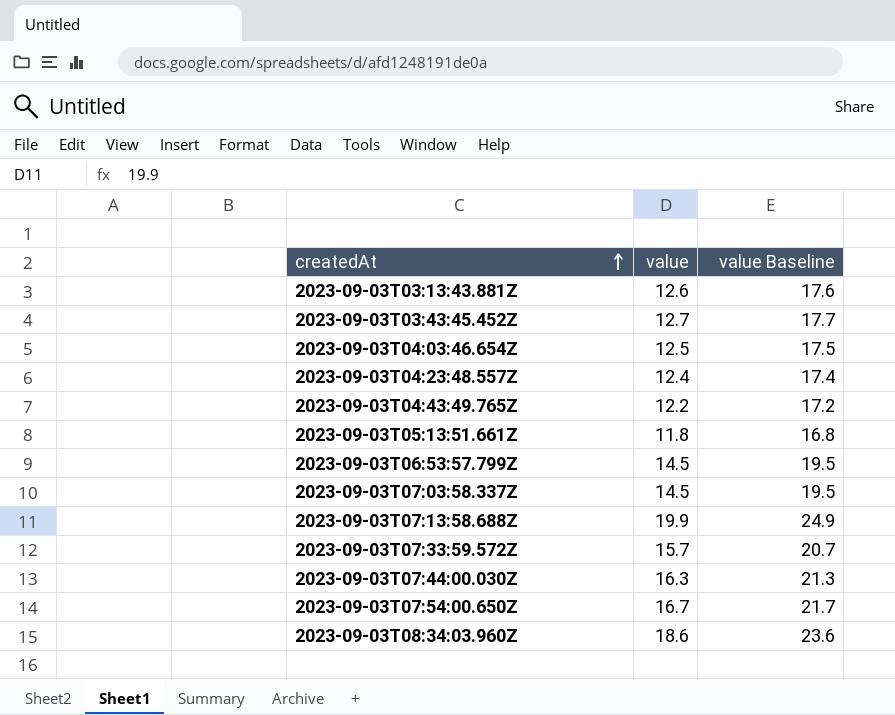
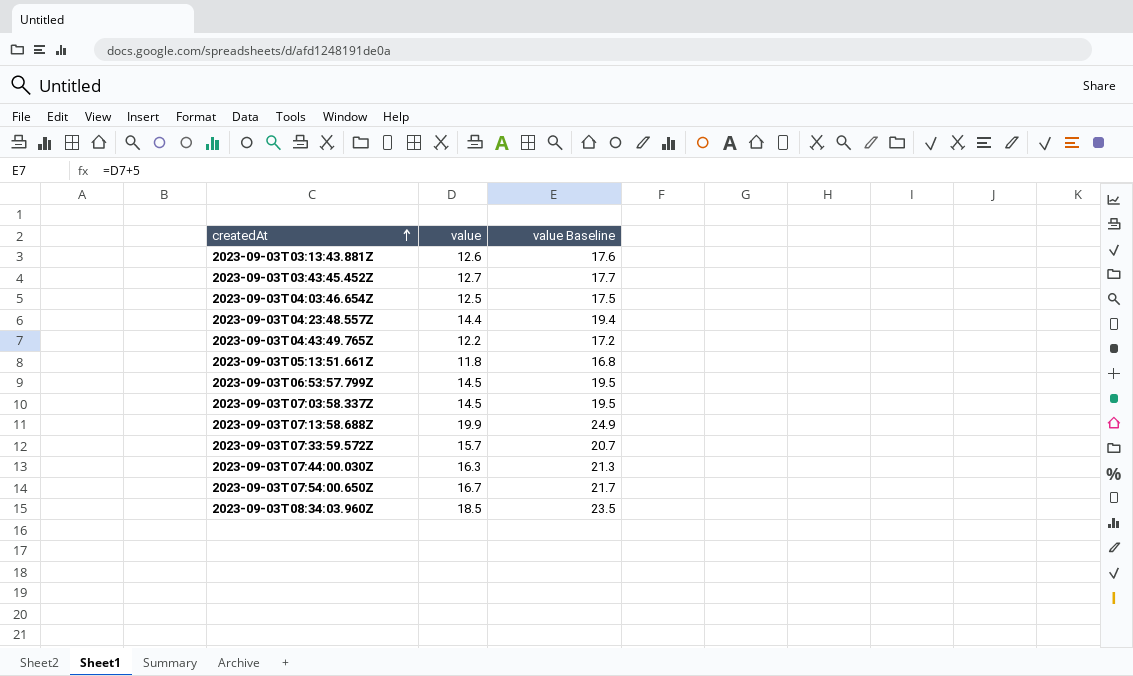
2023-09-03T04:23:48.557Z | value: 12.4 -> 14.4
2023-09-03T04:23:48.557Z | value Baseline: 17.4 -> 19.4
2023-09-03T08:34:03.960Z | value: 18.6 -> 18.5
2023-09-03T08:34:03.960Z | value Baseline: 23.6 -> 23.5

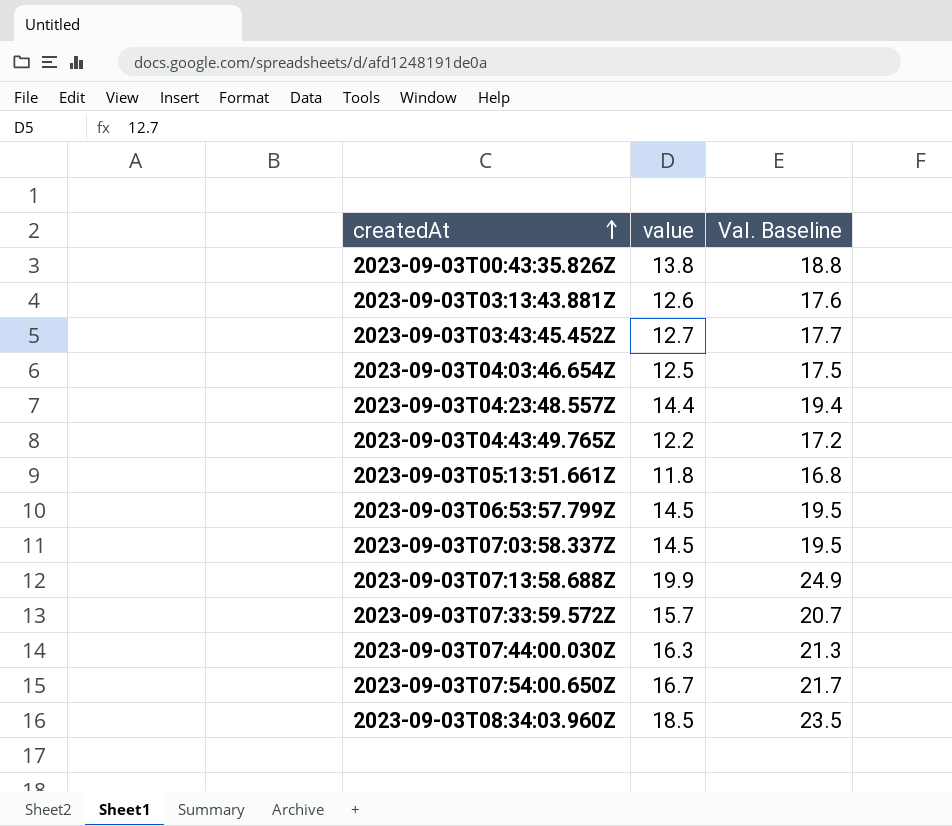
column name: value Baseline -> Val. Baseline
row 2023-09-03T00:43:35.826Z: none -> 13.8 | 18.8

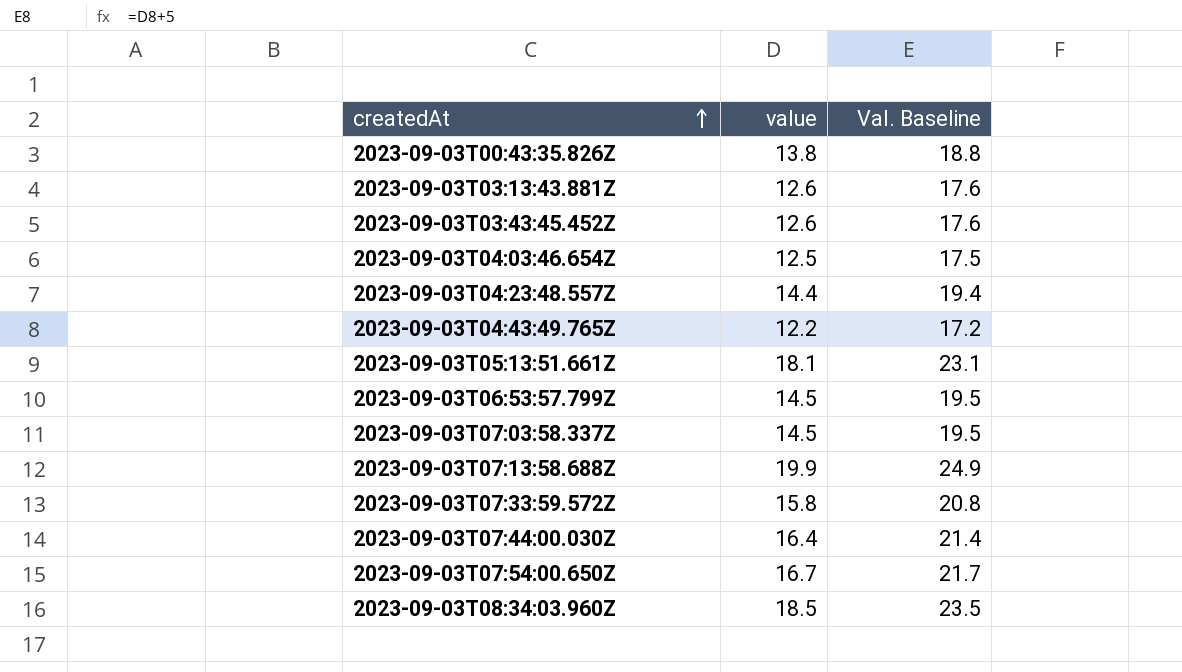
2023-09-03T03:43:45.452Z | value: 12.7 -> 12.6
2023-09-03T03:43:45.452Z | Val. Baseline: 17.7 -> 17.6
2023-09-03T05:13:51.661Z | value: 11.8 -> 18.1
2023-09-03T05:13:51.661Z | Val. Baseline: 16.8 -> 23.1
2023-09-03T07:33:59.572Z | value: 15.7 -> 15.8
2023-09-03T07:33:59.572Z | Val. Baseline: 20.7 -> 20.8
2023-09-03T07:44:00.030Z | value: 16.3 -> 16.4
2023-09-03T07:44:00.030Z | Val. Baseline: 21.3 -> 21.4

